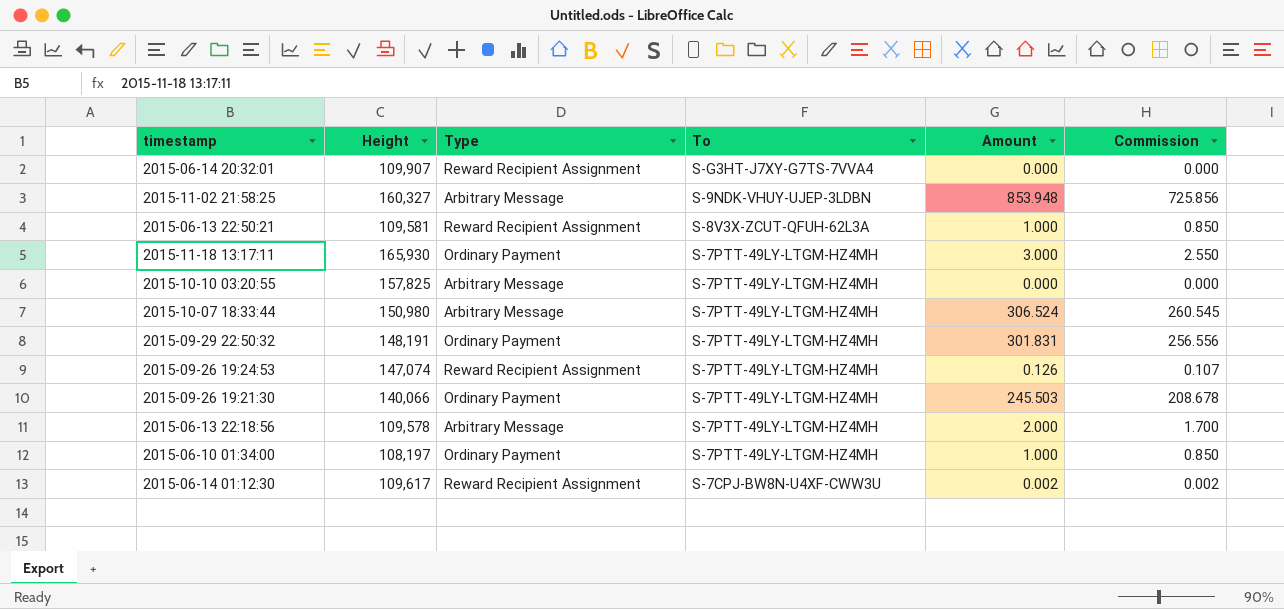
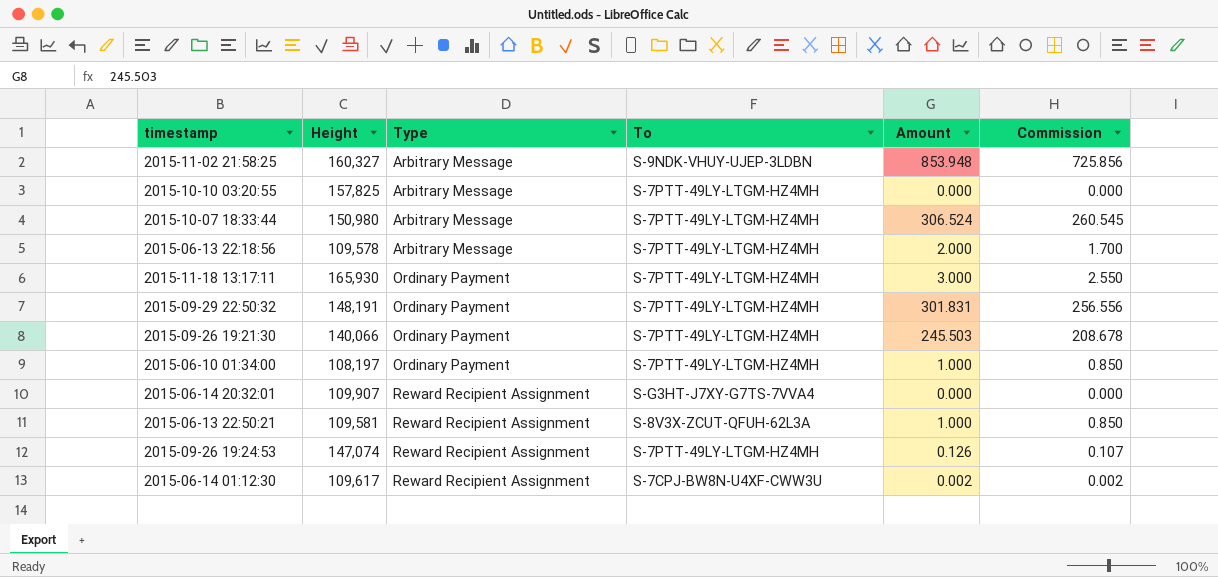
row order: To descending -> Type ascending

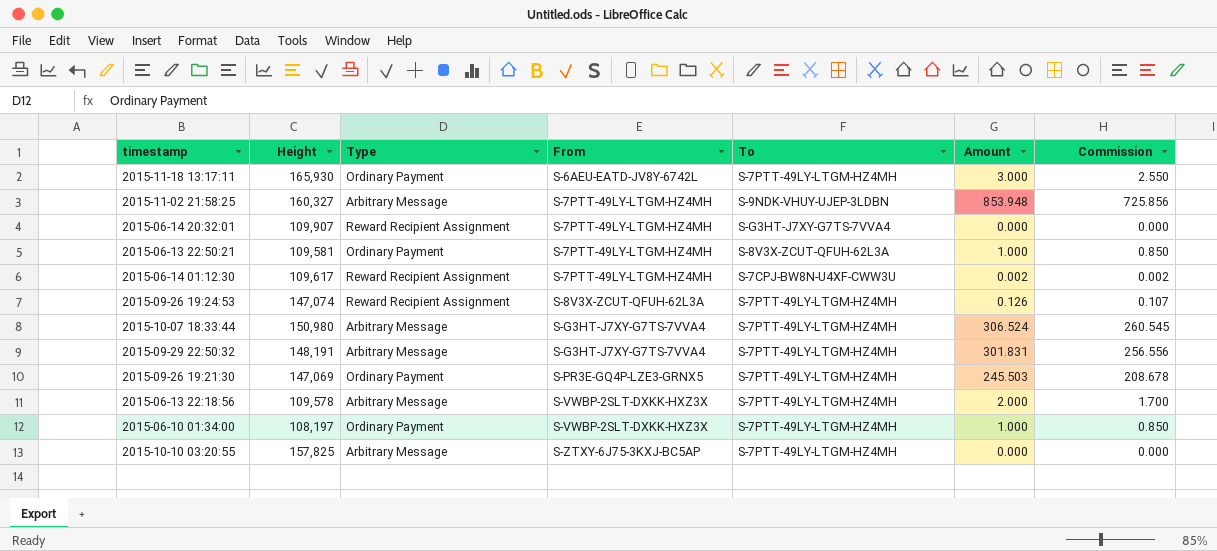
row order: Type ascending -> From ascending
column From | position: none -> 4
2015-06-13 22:50:21 | Type: Reward Recipient Assignment -> Ordinary Payment
2015-09-29 22:50:32 | Type: Ordinary Payment -> Arbitrary Message
2015-09-26 19:21:30 | Height: 140,066 -> 147,069

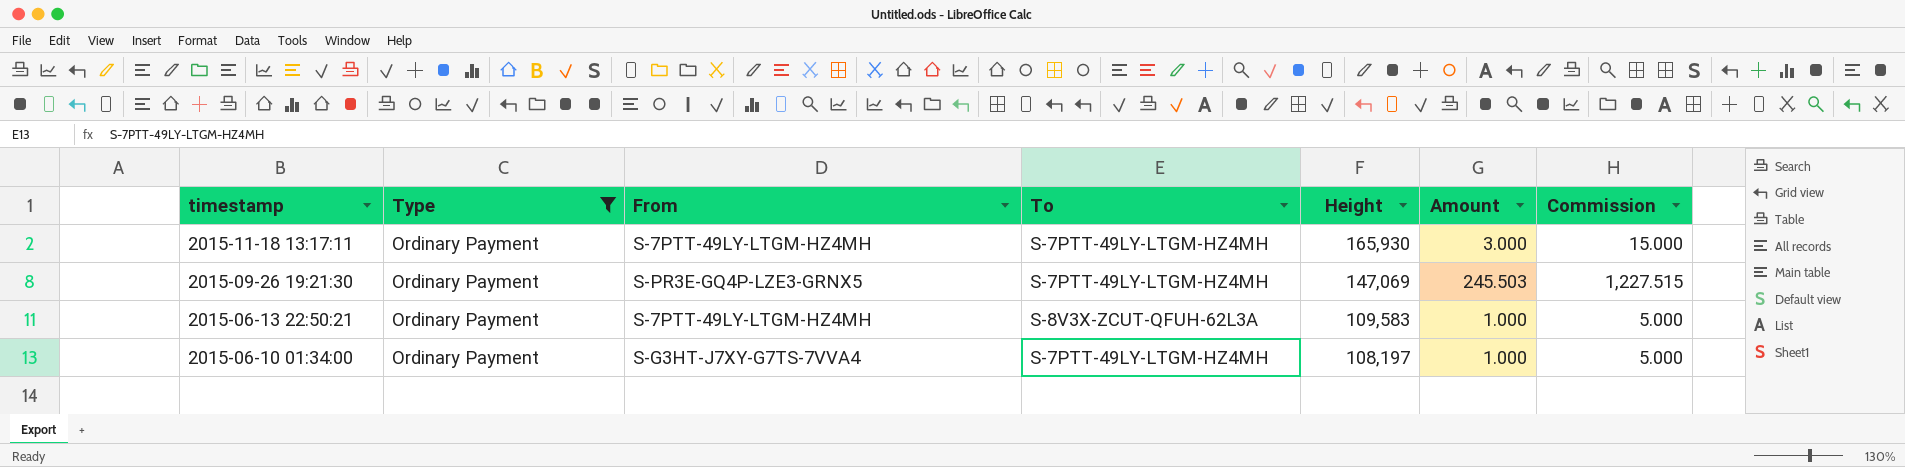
filter: none -> Type = Ordinary Payment
row order: From ascending -> timestamp descending
column Height | position: 2 -> 5
column Commission | formula: [Amount] * 0.85 -> [Amount] * 5
2015-11-18 13:17:11 | From: S-6AEU-EATD-JV8Y-6742L -> S-7PTT-49LY-LTGM-HZ4MH
2015-06-13 22:50:21 | Height: 109,581 -> 109,583
2015-06-10 01:34:00 | From: S-VWBP-2SLT-DXKK-HXZ3X -> S-G3HT-J7XY-G7TS-7VVA4

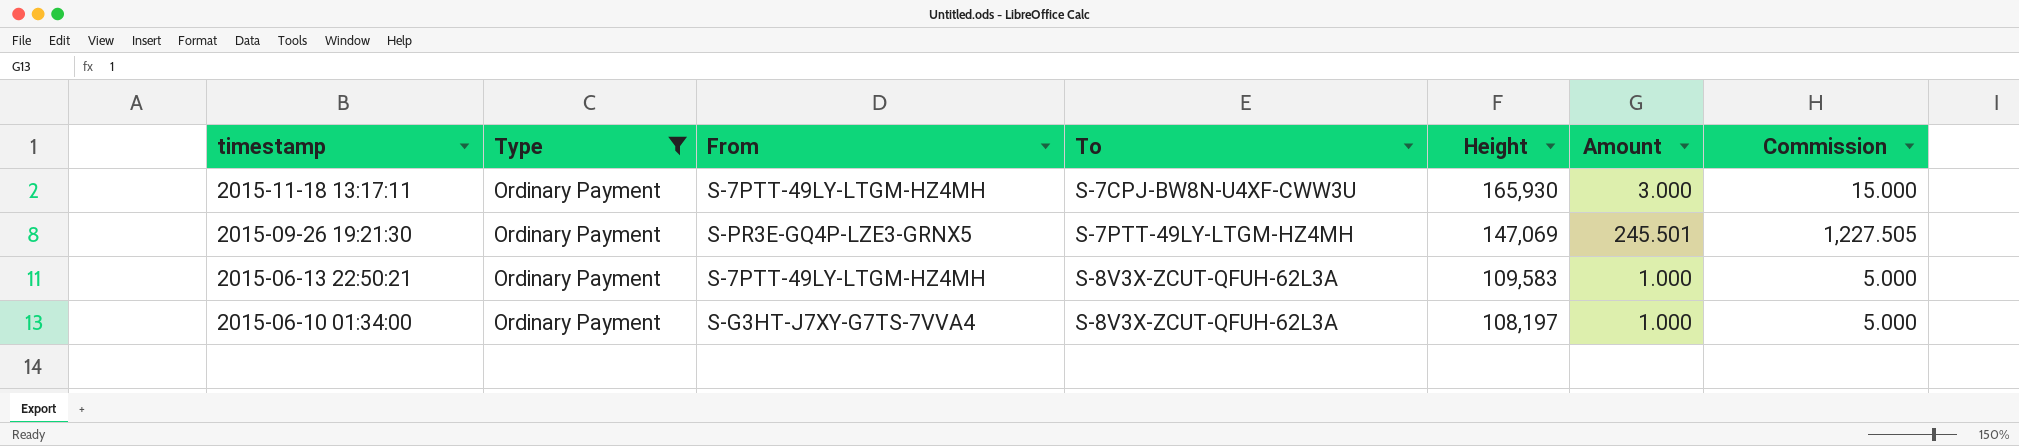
2015-11-18 13:17:11 | To: S-7PTT-49LY-LTGM-HZ4MH -> S-7CPJ-BW8N-U4XF-CWW3U
2015-09-26 19:21:30 | Amount: 245.503 -> 245.501
2015-09-26 19:21:30 | Commission: 1,227.515 -> 1,227.505
2015-06-10 01:34:00 | To: S-7PTT-49LY-LTGM-HZ4MH -> S-8V3X-ZCUT-QFUH-62L3A

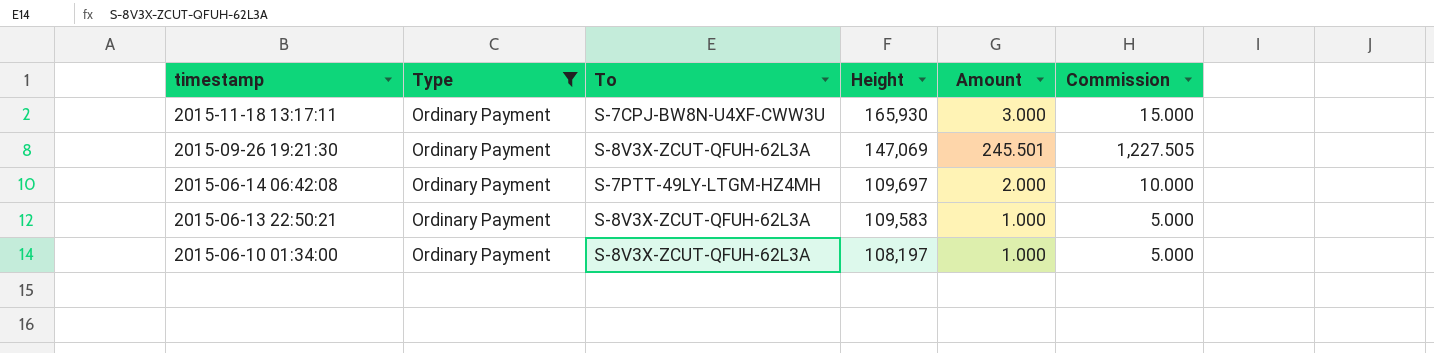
column From | position: 3 -> none
2015-09-26 19:21:30 | To: S-7PTT-49LY-LTGM-HZ4MH -> S-8V3X-ZCUT-QFUH-62L3A
row 2015-06-14 06:42:08: none -> Ordinary Payment | S-7PTT-49LY-LTGM-HZ4MH | 109,697 | 2.000 | 10.000

